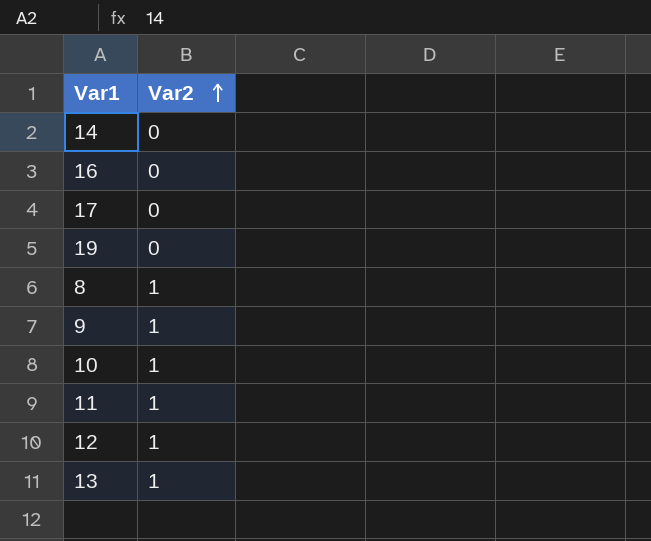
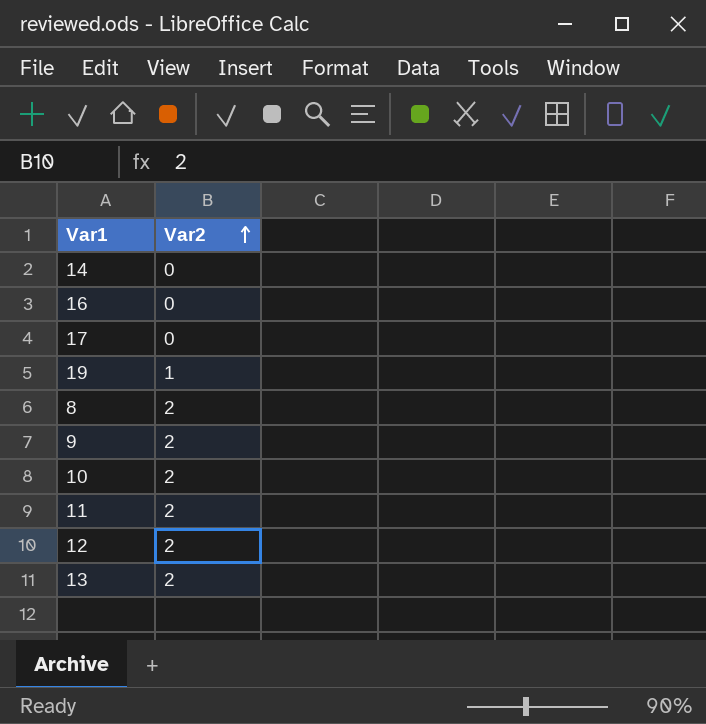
19 | Var2: 0 -> 1
8 | Var2: 1 -> 2
9 | Var2: 1 -> 2
10 | Var2: 1 -> 2
11 | Var2: 1 -> 2
12 | Var2: 1 -> 2
13 | Var2: 1 -> 2

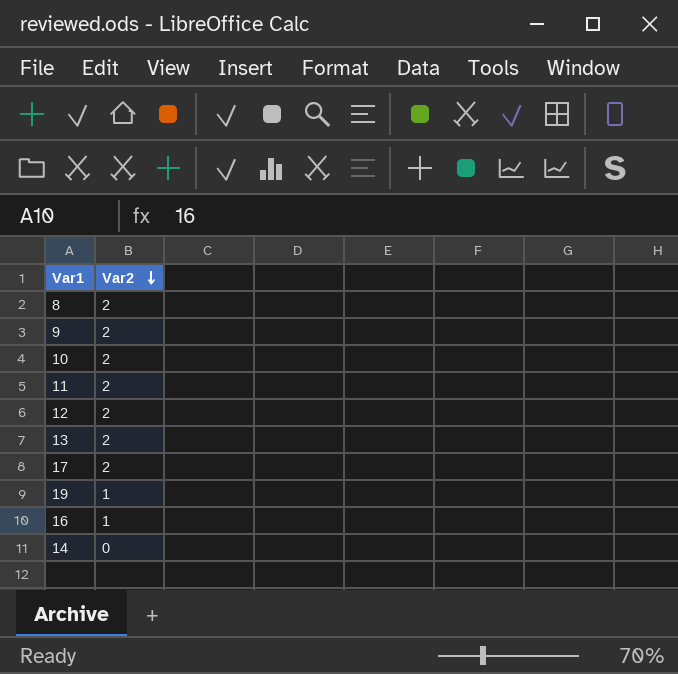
row order: Var2 ascending -> Var2 descending
17 | Var2: 0 -> 2
16 | Var2: 0 -> 1

